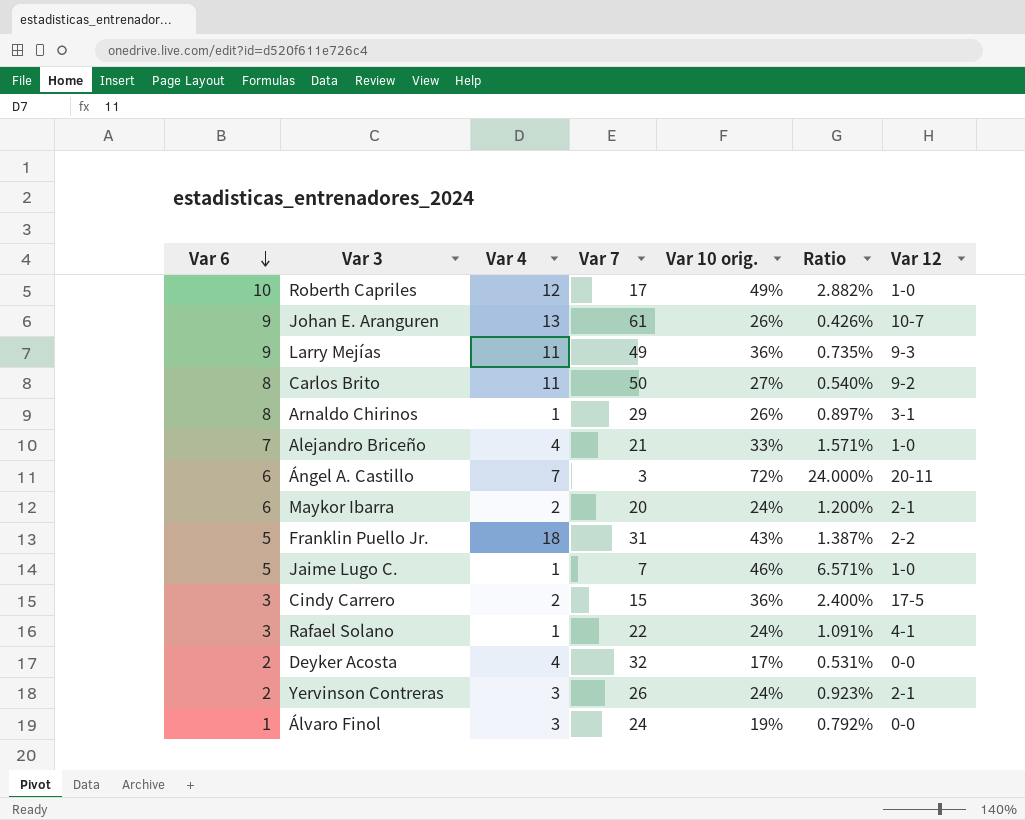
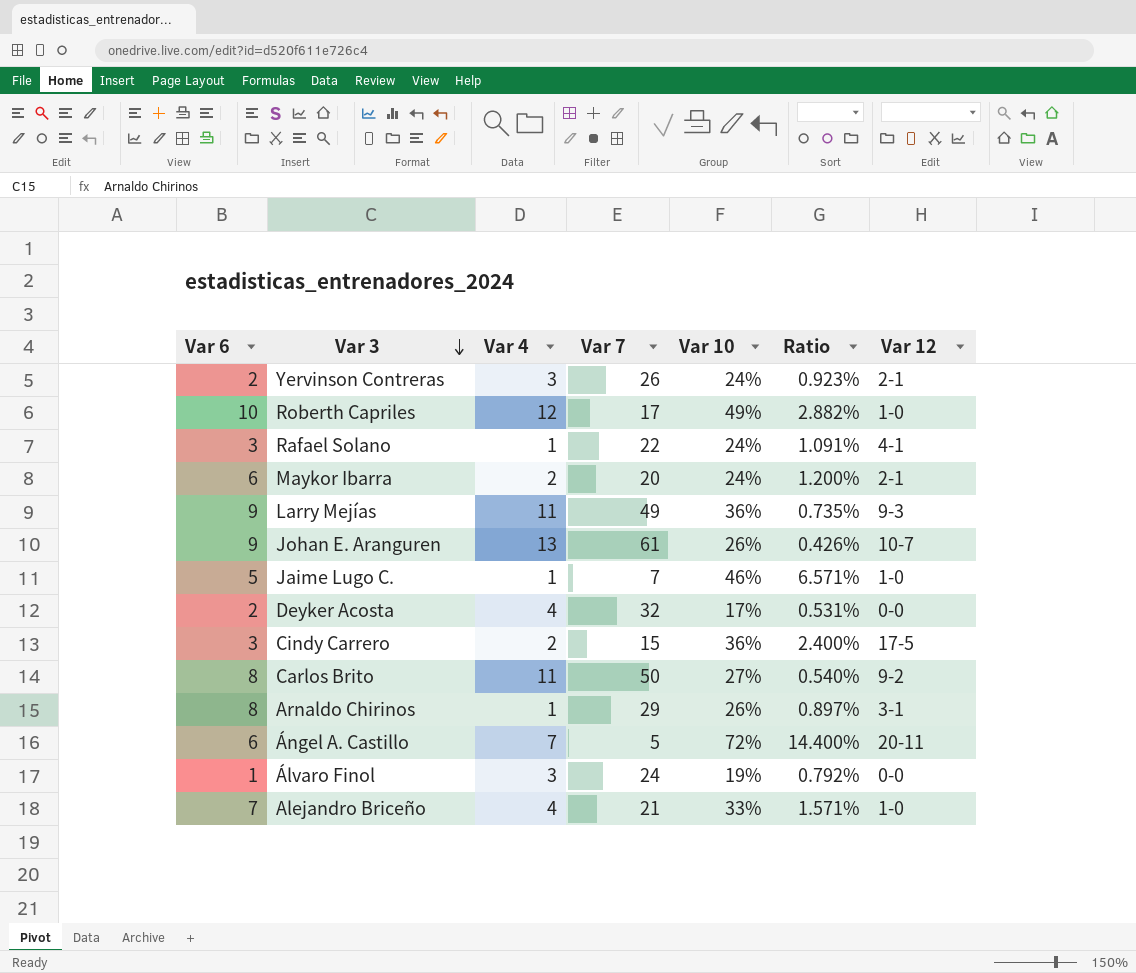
row order: Var 6 descending -> Var 3 descending
column name: Var 10 orig. -> Var 10
row Franklin Puello Jr.: 5 | 18 | 31 | 43% | 1.387% | 2-2 -> none
Ángel A. Castillo | Var 7: 3 -> 5
Ángel A. Castillo | Ratio: 24.000% -> 14.400%

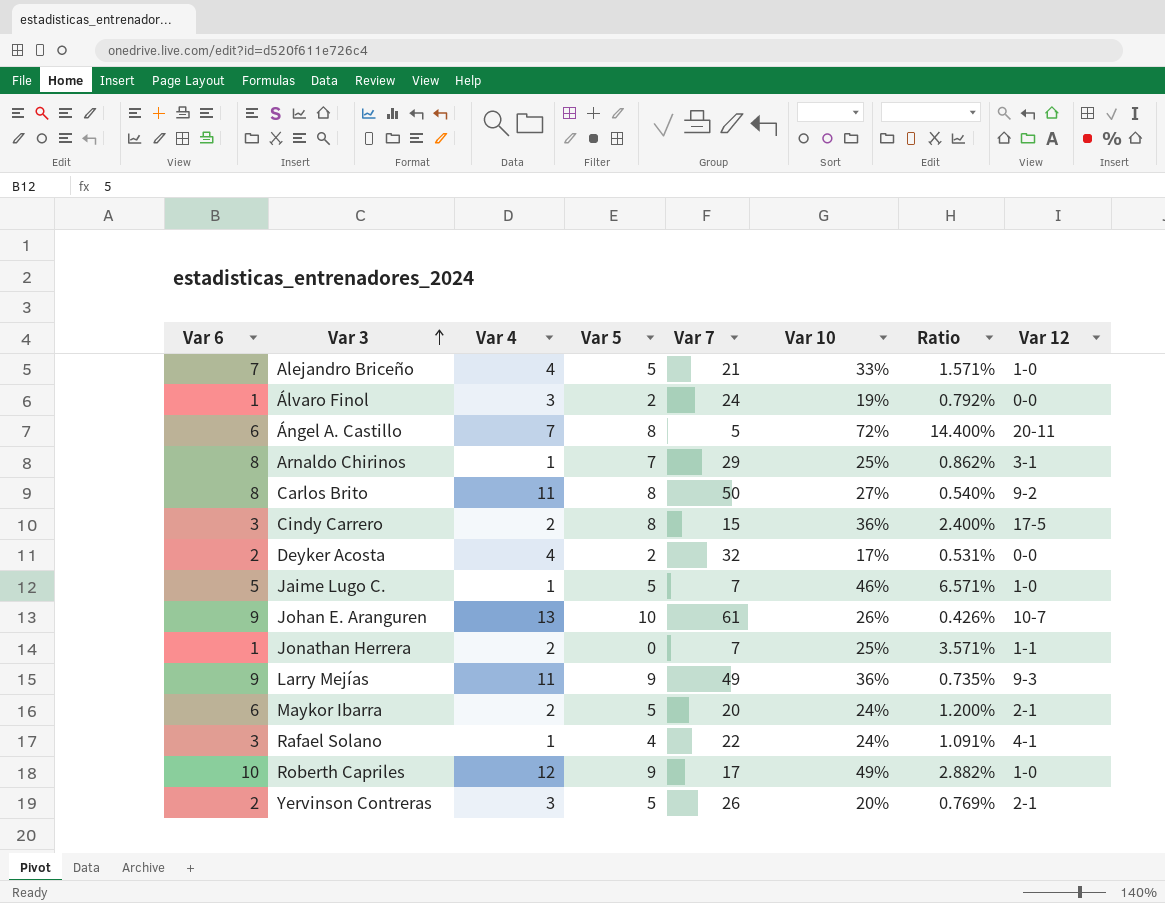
row order: Var 3 descending -> Var 3 ascending
column Var 5 | position: none -> 4
Arnaldo Chirinos | Var 10: 26% -> 25%
Arnaldo Chirinos | Ratio: 0.897% -> 0.862%
row Jonathan Herrera: none -> 1 | 2 | 0 | 7 | 25% | 3.571% | 1-1
Yervinson Contreras | Var 10: 24% -> 20%
Yervinson Contreras | Ratio: 0.923% -> 0.769%

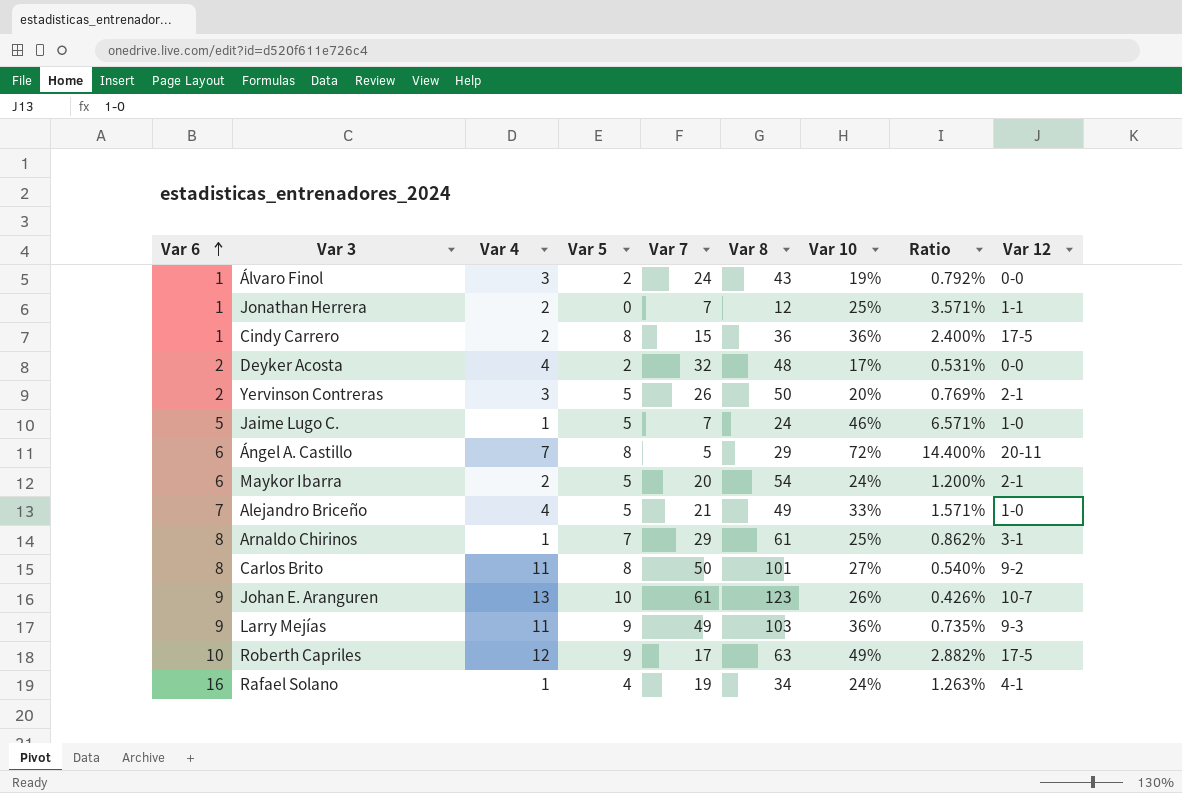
row order: Var 3 ascending -> Var 6 ascending
column Var 8 | position: none -> 6
Cindy Carrero | Var 6: 3 -> 1
Roberth Capriles | Var 12: 1-0 -> 17-5
Rafael Solano | Var 6: 3 -> 16
Rafael Solano | Var 7: 22 -> 19
Rafael Solano | Ratio: 1.091% -> 1.263%

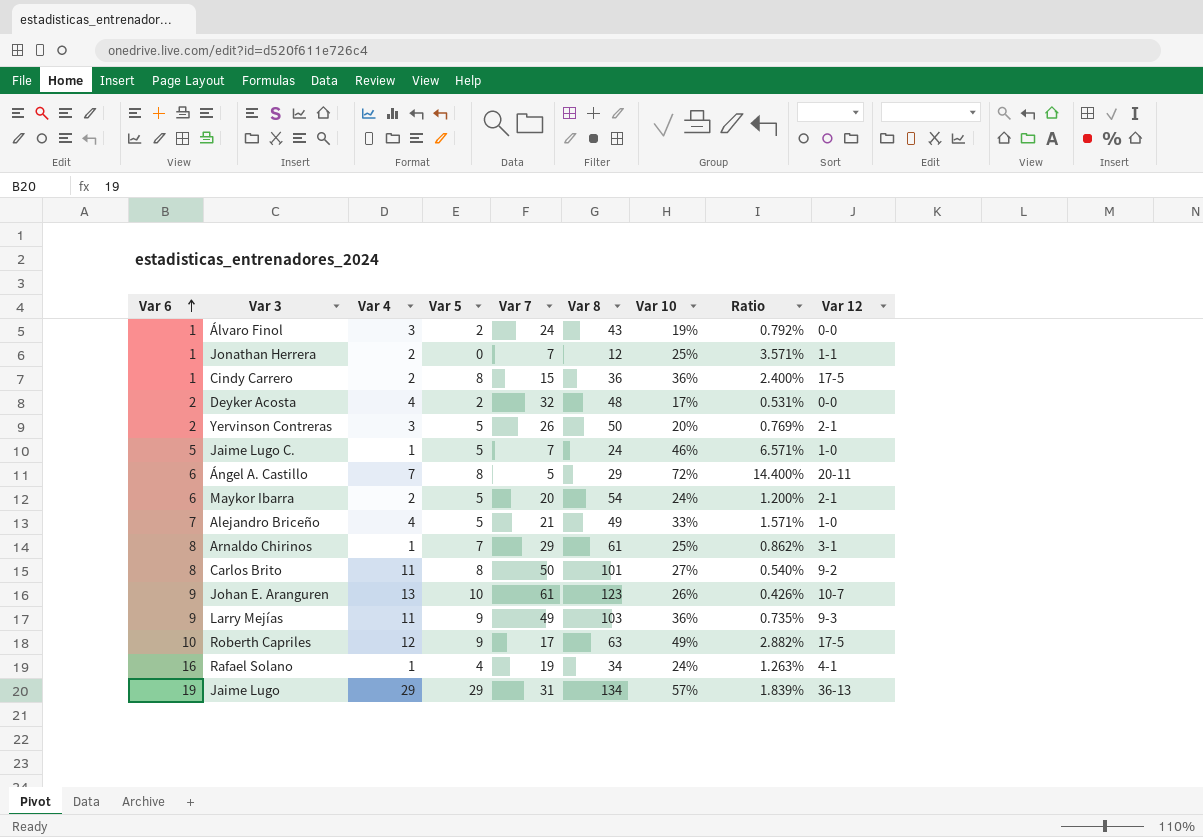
row Jaime Lugo: none -> 19 | 29 | 29 | 31 | 134 | 57% | 1.839% | 36-13

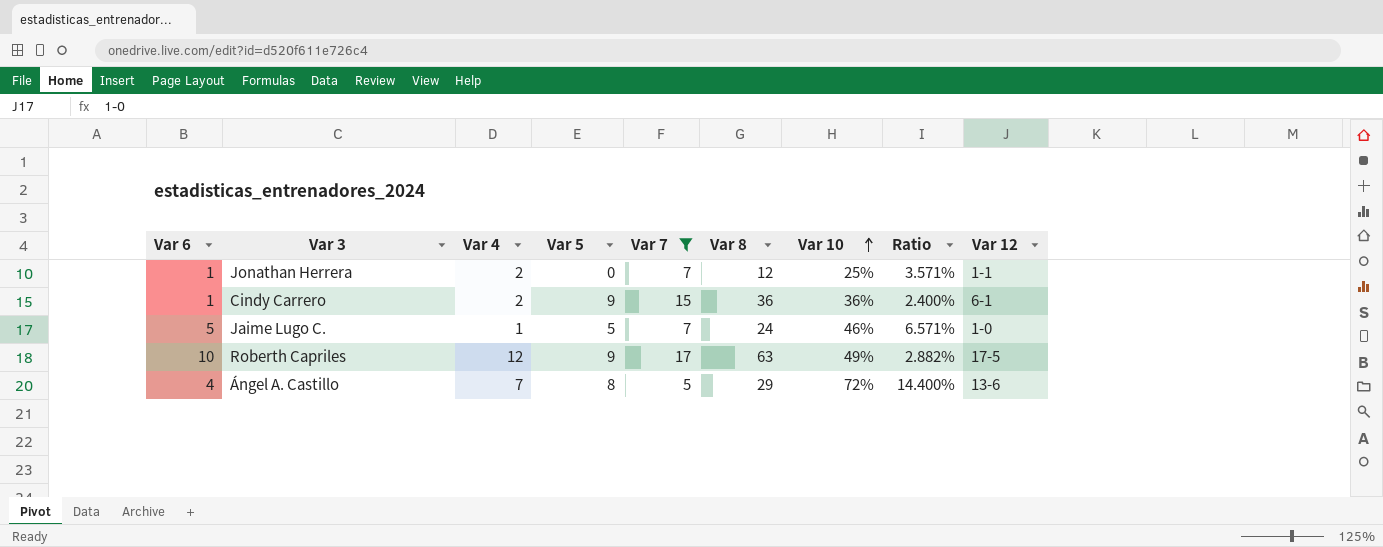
filter: none -> Var 7 <= 17
row order: Var 6 ascending -> Var 10 ascending
Cindy Carrero | Var 5: 8 -> 9
Cindy Carrero | Var 12: 17-5 -> 6-1
Ángel A. Castillo | Var 6: 6 -> 4
Ángel A. Castillo | Var 12: 20-11 -> 13-6

